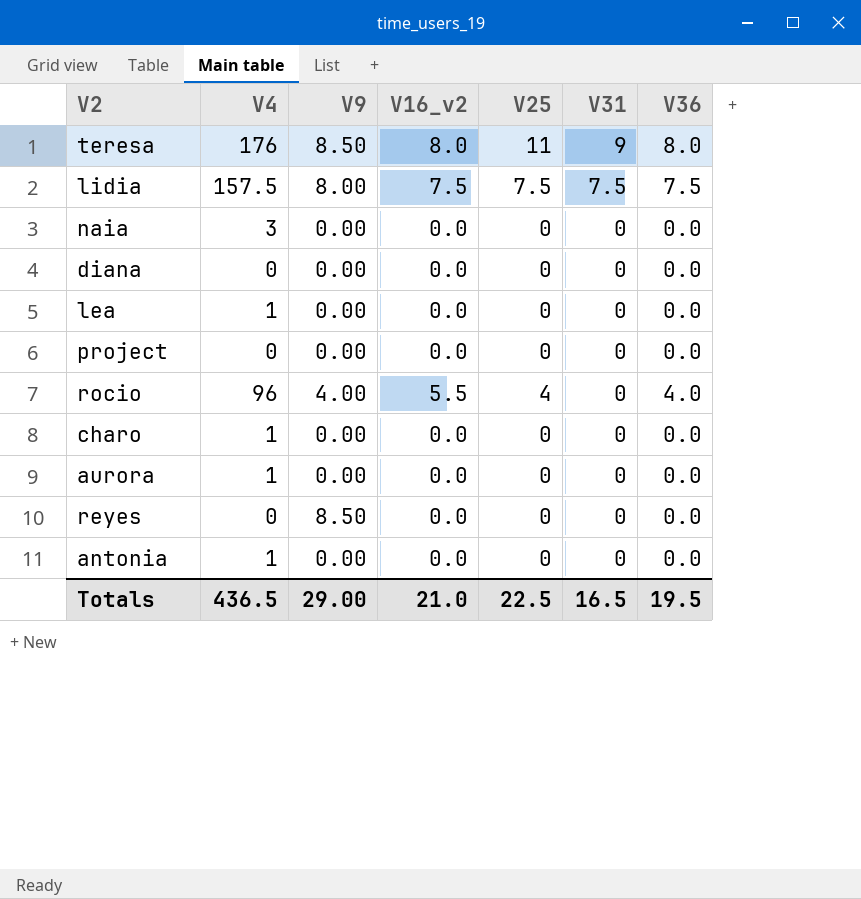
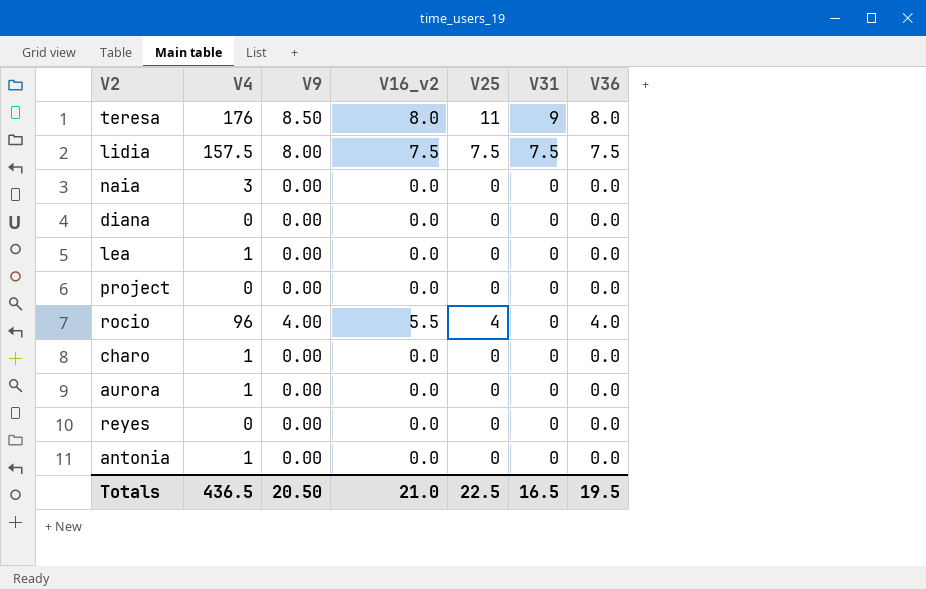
reyes | V9: 8.50 -> 0.00
Totals | V9: 29.00 -> 20.50

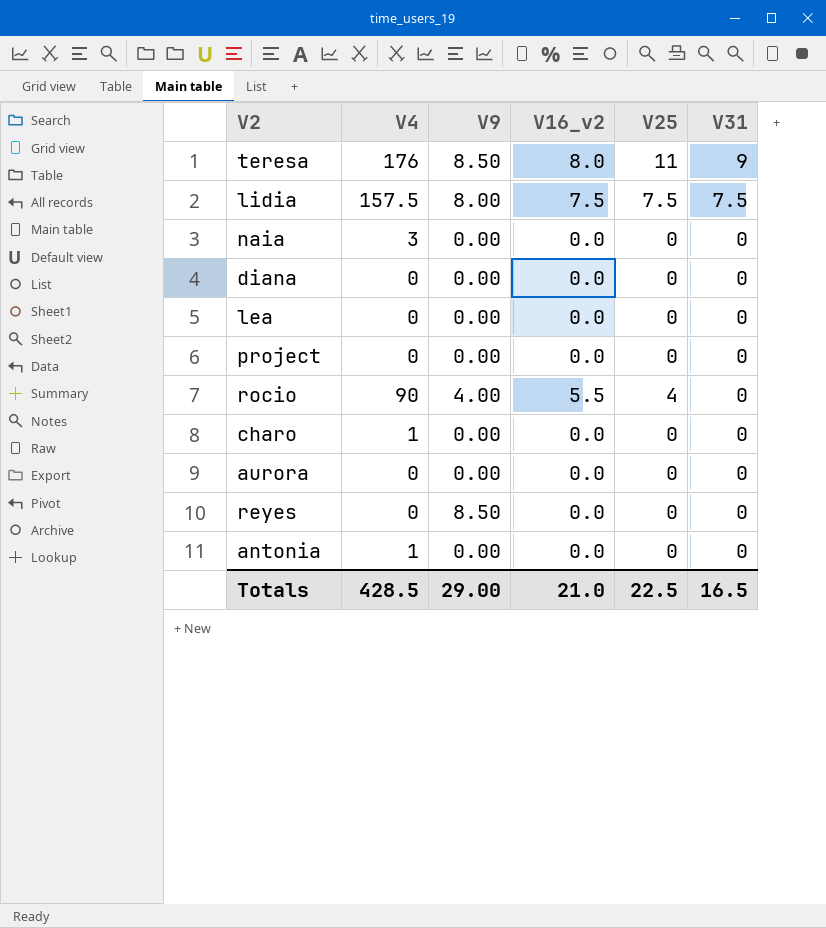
column V36 | position: 7 -> none
lea | V4: 1 -> 0
rocio | V4: 96 -> 90
aurora | V4: 1 -> 0
reyes | V9: 0.00 -> 8.50
Totals | V4: 436.5 -> 428.5
Totals | V9: 20.50 -> 29.00

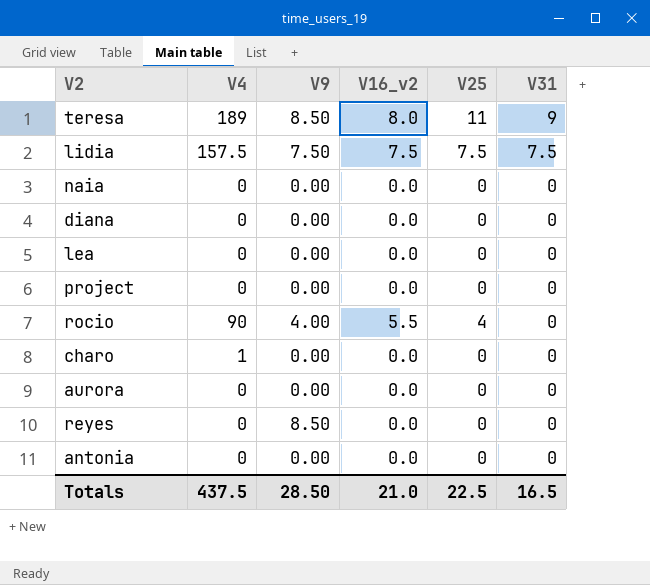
teresa | V4: 176 -> 189
lidia | V9: 8.00 -> 7.50
naia | V4: 3 -> 0
antonia | V4: 1 -> 0
Totals | V4: 428.5 -> 437.5
Totals | V9: 29.00 -> 28.50

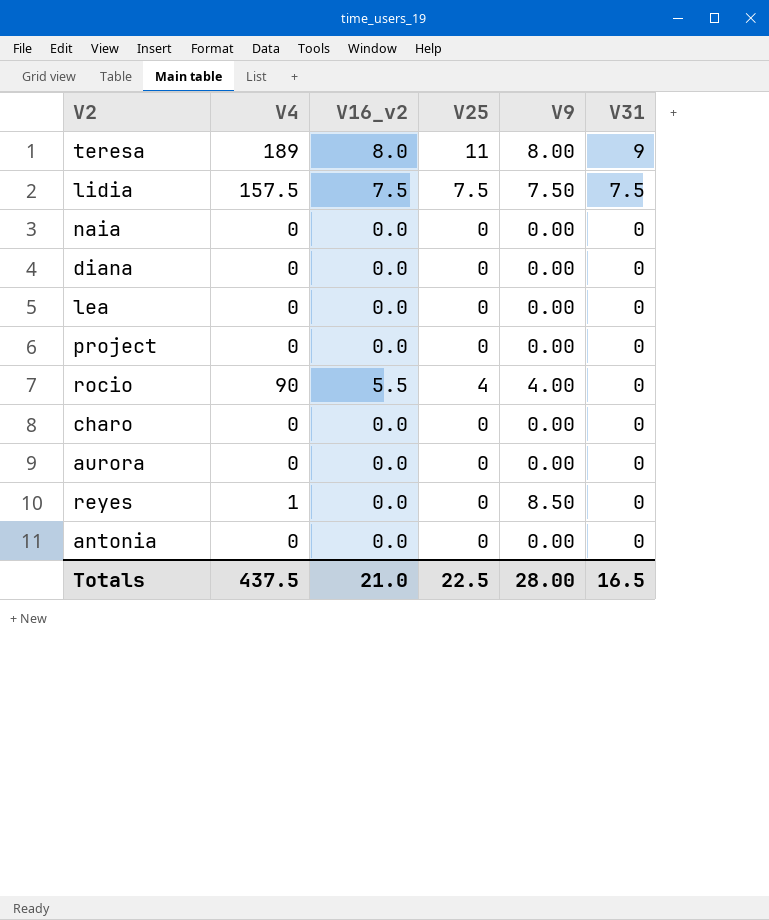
column V9 | position: 3 -> 5
teresa | V9: 8.50 -> 8.00
charo | V4: 1 -> 0
reyes | V4: 0 -> 1
Totals | V9: 28.50 -> 28.00

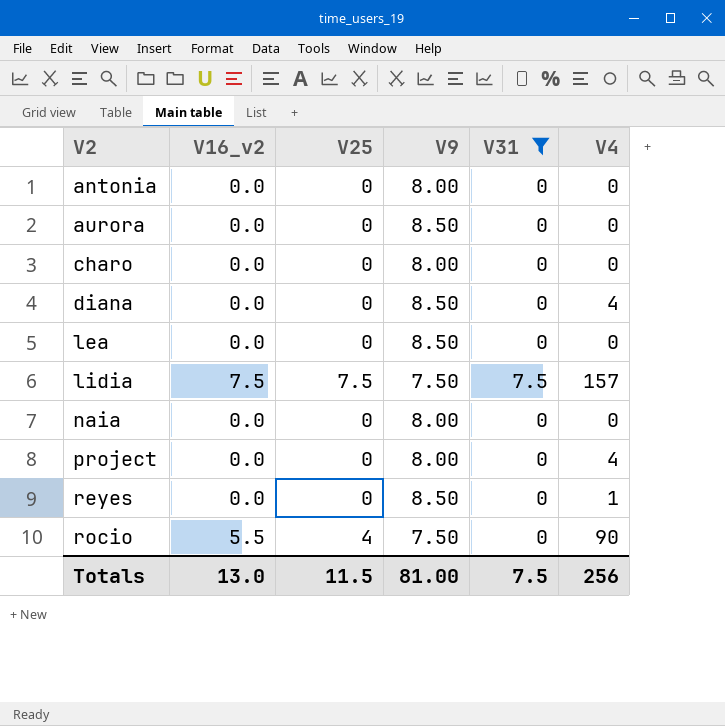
filter: none -> V31 != 9
row order: V31 descending -> V2 ascending
column V4 | position: 2 -> 6
antonia | V9: 0.00 -> 8.00
aurora | V9: 0.00 -> 8.50
charo | V9: 0.00 -> 8.00
diana | V9: 0.00 -> 8.50
diana | V4: 0 -> 4
lea | V9: 0.00 -> 8.50
lidia | V4: 157.5 -> 157
naia | V9: 0.00 -> 8.00
project | V9: 0.00 -> 8.00
project | V4: 0 -> 4
rocio | V9: 4.00 -> 7.50
Totals | V16_v2: 21.0 -> 13.0
Totals | V25: 22.5 -> 11.5
Totals | V9: 28.00 -> 81.00
Totals | V31: 16.5 -> 7.5
Totals | V4: 437.5 -> 256

